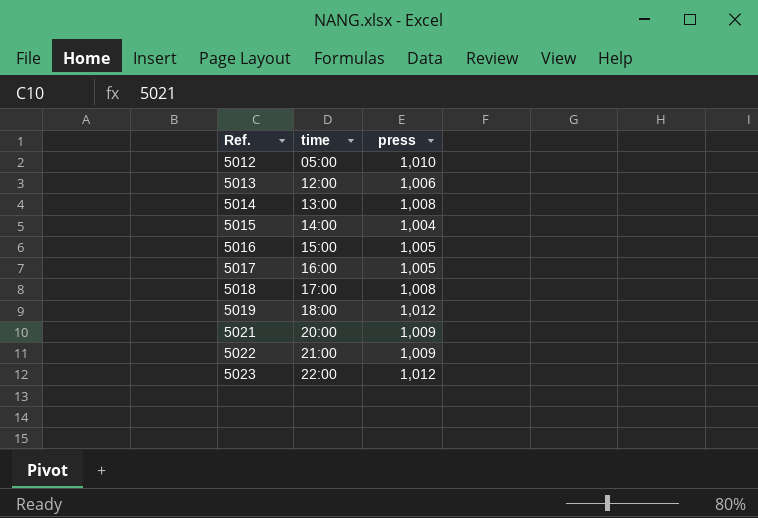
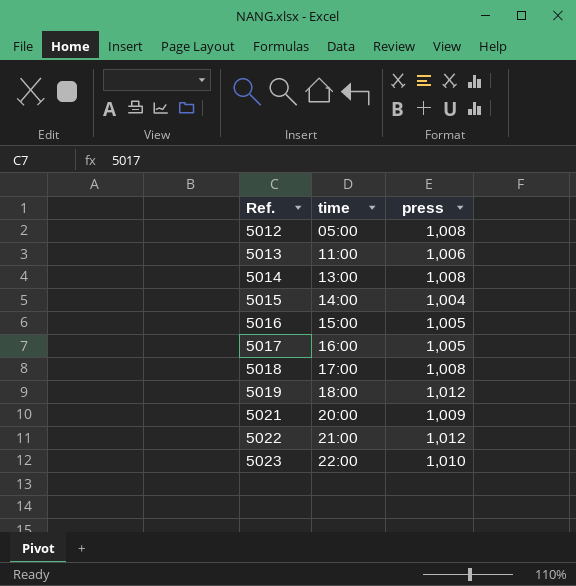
5012 | press: 1,010 -> 1,008
5013 | time: 12:00 -> 11:00
5022 | press: 1,009 -> 1,012
5023 | press: 1,012 -> 1,010

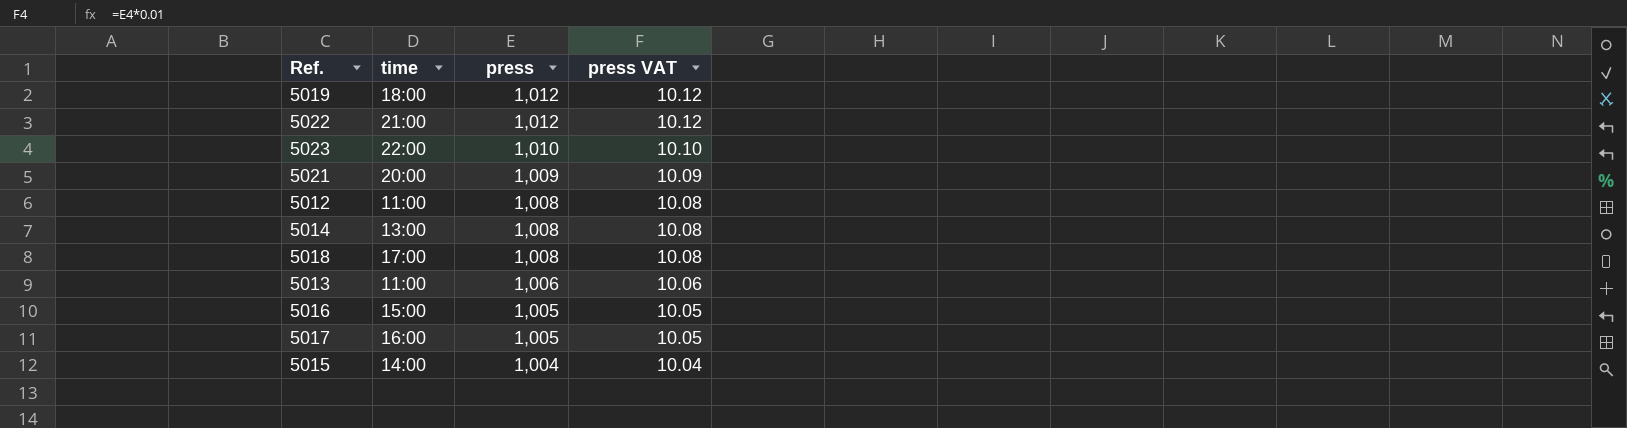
row order: Ref. ascending -> press descending
column press VAT | formula: none -> [press] * 0.01
5012 | time: 05:00 -> 11:00

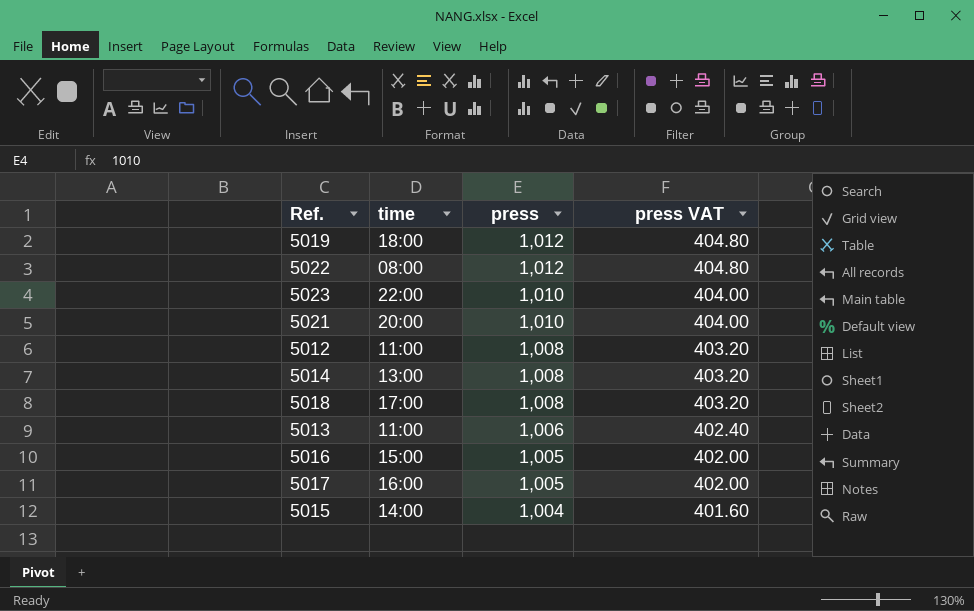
column press VAT | formula: [press] * 0.01 -> [press] * 0.4
5022 | time: 21:00 -> 08:00
5021 | press: 1,009 -> 1,010

